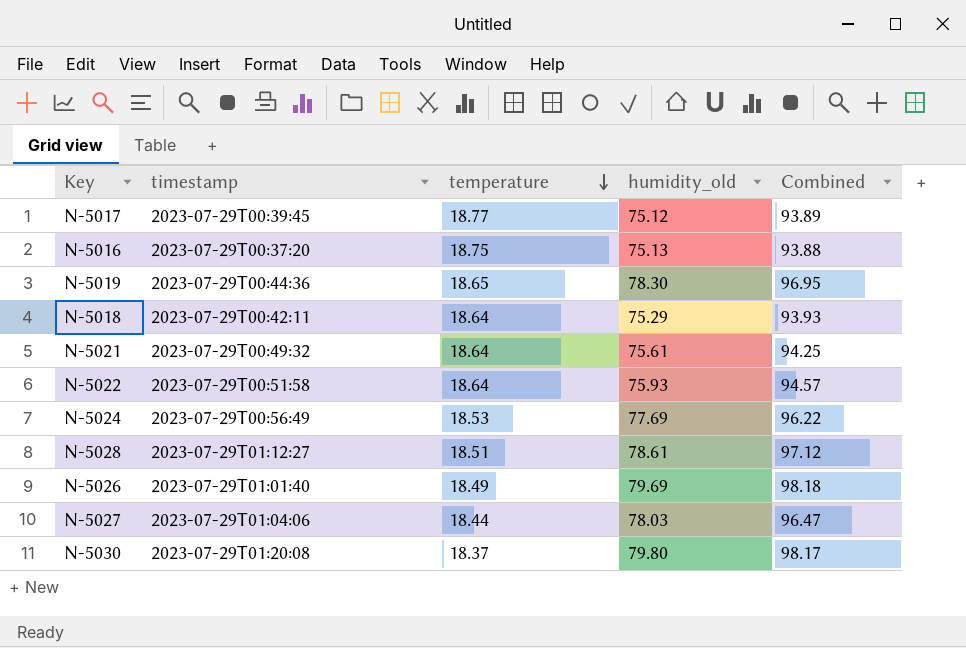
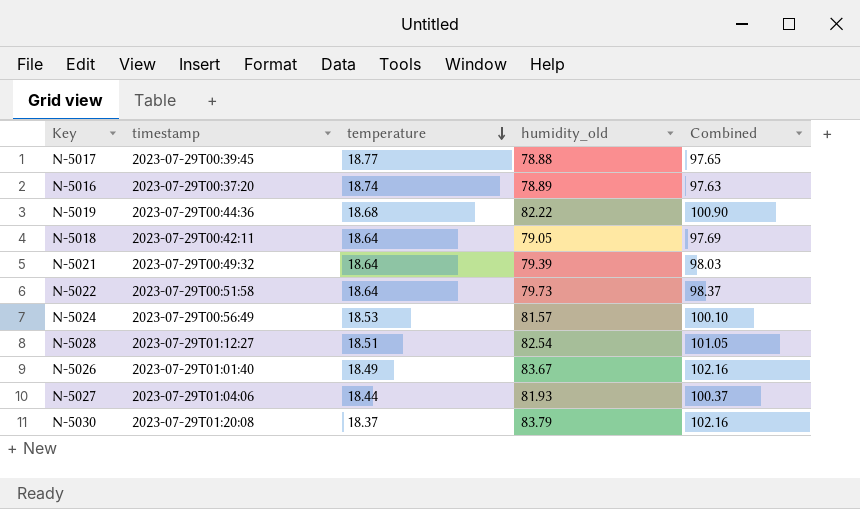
N-5017 | humidity_old: 75.12 -> 78.88
N-5017 | Combined: 93.89 -> 97.65
N-5016 | temperature: 18.75 -> 18.74
N-5016 | humidity_old: 75.13 -> 78.89
N-5016 | Combined: 93.88 -> 97.63
N-5019 | temperature: 18.65 -> 18.68
N-5019 | humidity_old: 78.30 -> 82.22
N-5019 | Combined: 96.95 -> 100.90
N-5018 | humidity_old: 75.29 -> 79.05
N-5018 | Combined: 93.93 -> 97.69
N-5021 | humidity_old: 75.61 -> 79.39
N-5021 | Combined: 94.25 -> 98.03
N-5022 | humidity_old: 75.93 -> 79.73
N-5022 | Combined: 94.57 -> 98.37
N-5024 | humidity_old: 77.69 -> 81.57
N-5024 | Combined: 96.22 -> 100.10
N-5028 | humidity_old: 78.61 -> 82.54
N-5028 | Combined: 97.12 -> 101.05
N-5026 | humidity_old: 79.69 -> 83.67
N-5026 | Combined: 98.18 -> 102.16
N-5027 | humidity_old: 78.03 -> 81.93
N-5027 | Combined: 96.47 -> 100.37
N-5030 | humidity_old: 79.80 -> 83.79
N-5030 | Combined: 98.17 -> 102.16

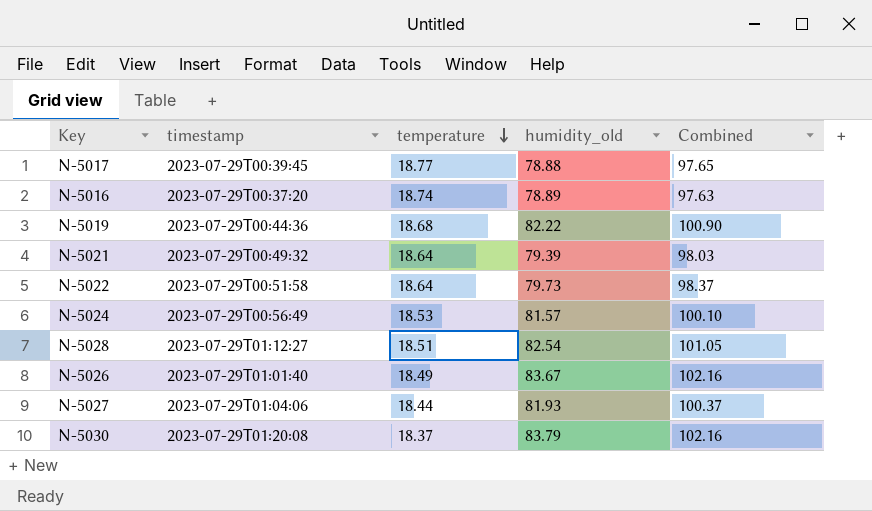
row N-5018: 2023-07-29T00:42:11 | 18.64 | 79.05 | 97.69 -> none

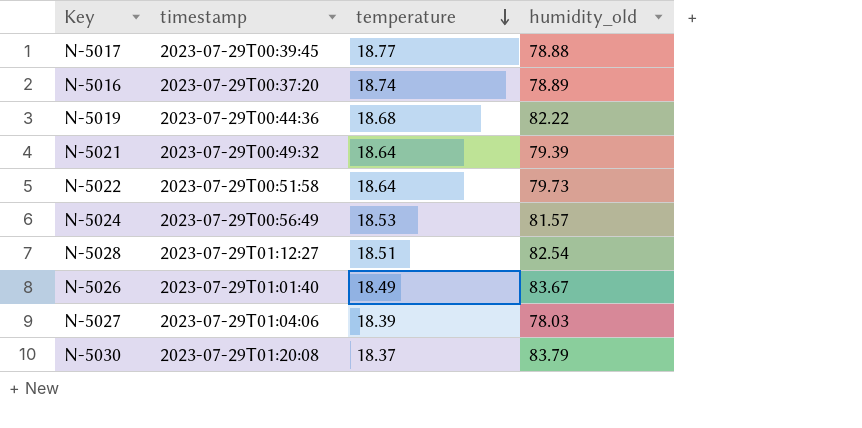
column Combined | formula: [temperature] + [humidity_old] -> none
N-5027 | temperature: 18.44 -> 18.39
N-5027 | humidity_old: 81.93 -> 78.03

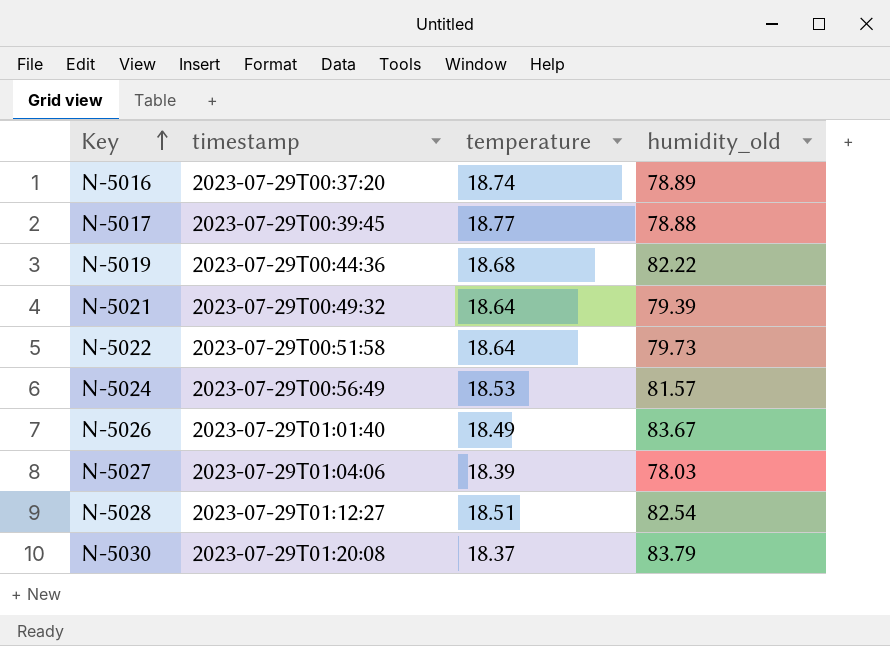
row order: temperature descending -> Key ascending

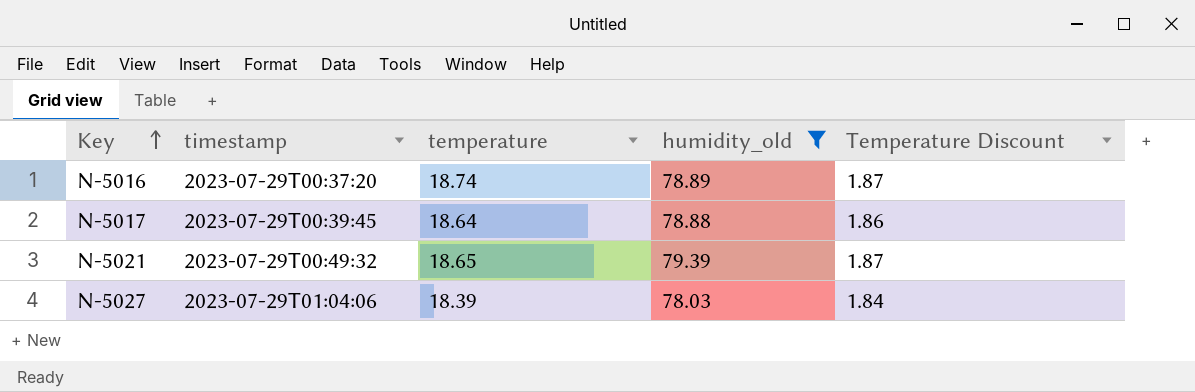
filter: none -> humidity_old <= 79.39
column Temperature Discount | formula: none -> [temperature] * 0.1
N-5017 | temperature: 18.77 -> 18.64
N-5021 | temperature: 18.64 -> 18.65

